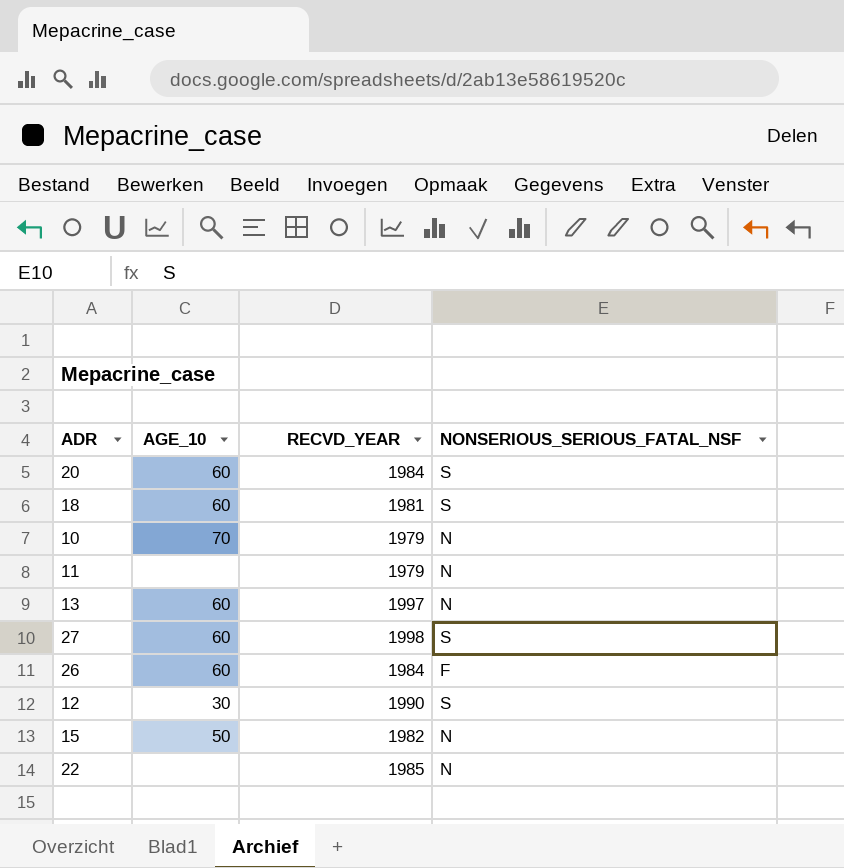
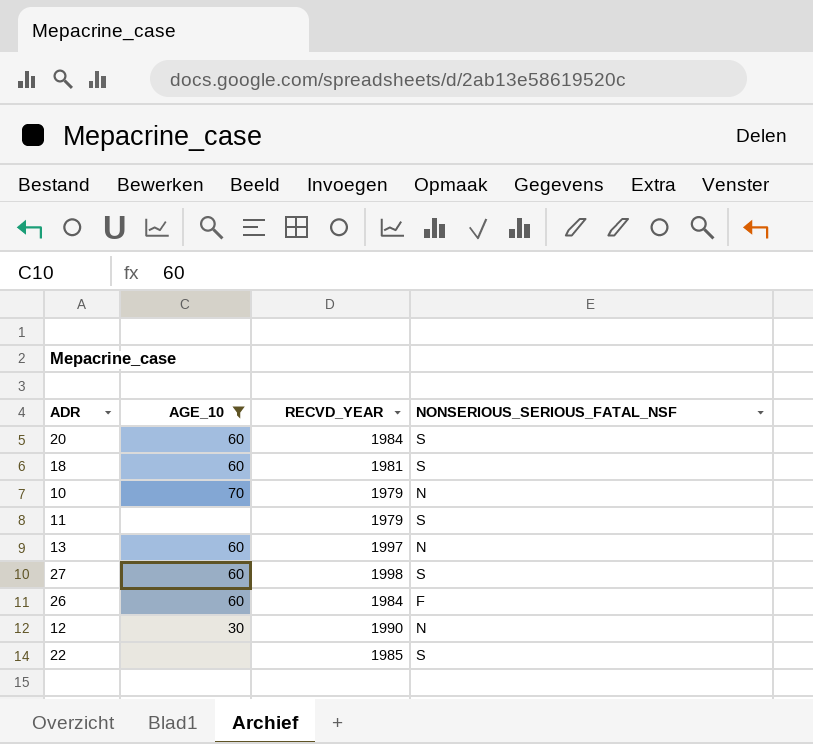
filter: none -> AGE_10 != 50
11 | NONSERIOUS_SERIOUS_FATAL_NSF: N -> S
12 | NONSERIOUS_SERIOUS_FATAL_NSF: S -> N
22 | NONSERIOUS_SERIOUS_FATAL_NSF: N -> S

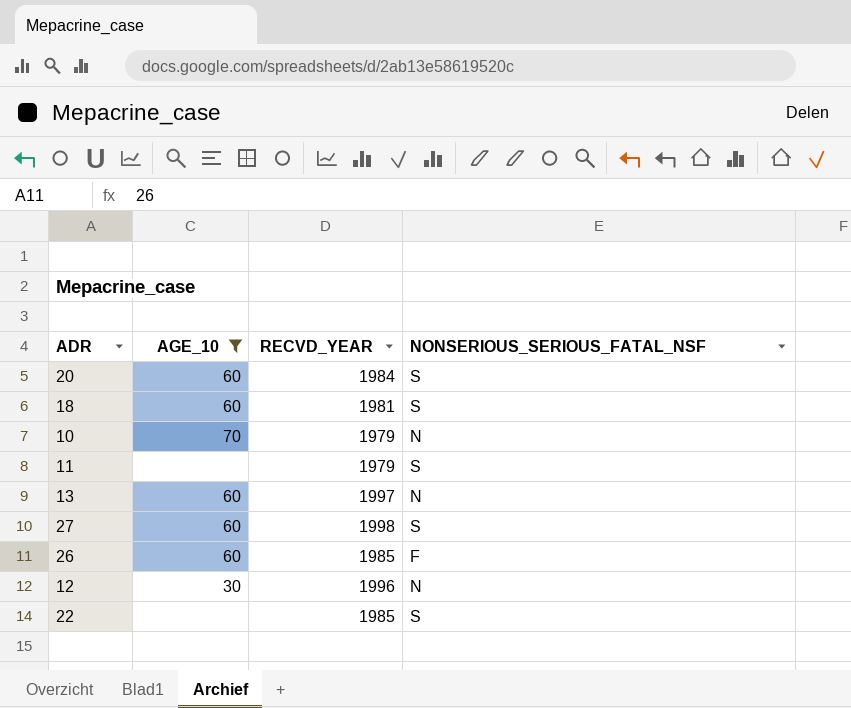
26 | RECVD_YEAR: 1984 -> 1985
12 | RECVD_YEAR: 1990 -> 1996

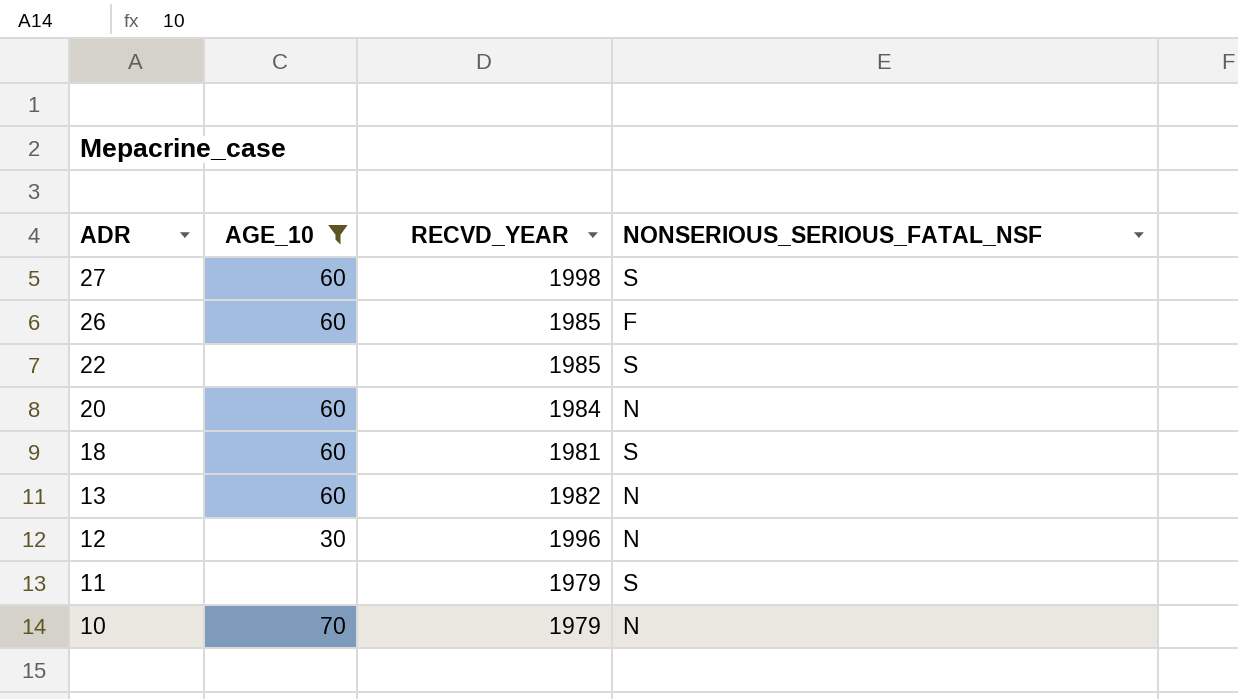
row order: none -> ADR descending
20 | NONSERIOUS_SERIOUS_FATAL_NSF: S -> N
13 | RECVD_YEAR: 1997 -> 1982

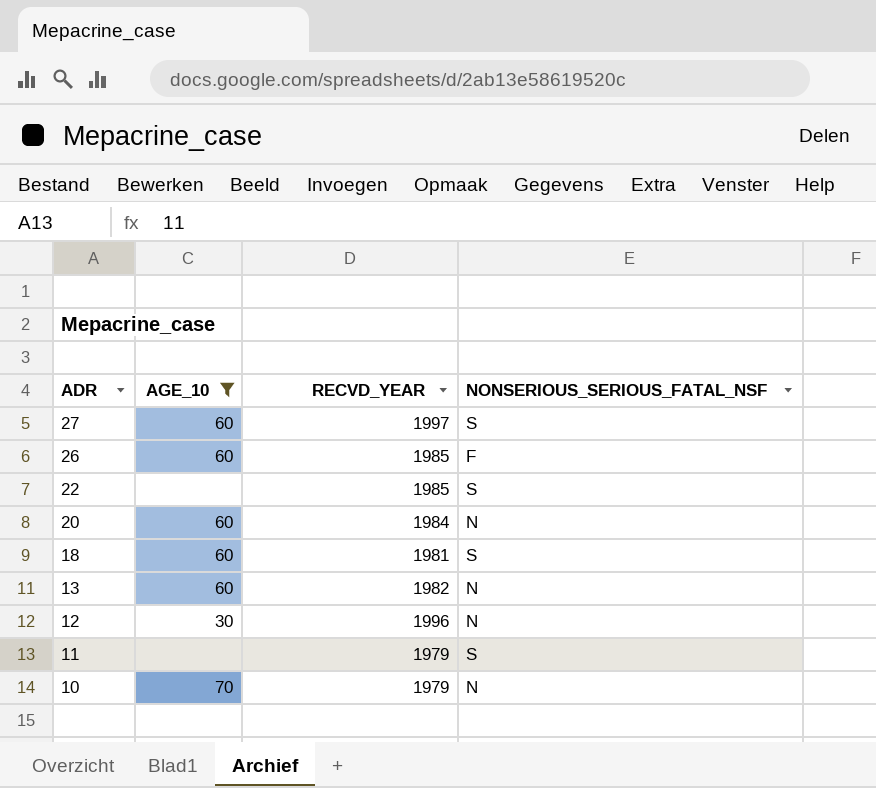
27 | RECVD_YEAR: 1998 -> 1997

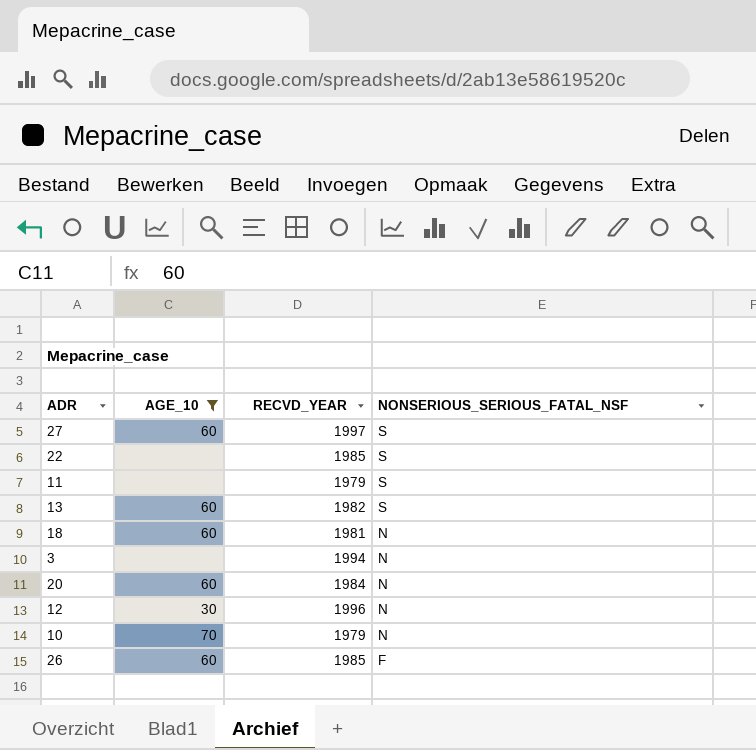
row order: ADR descending -> NONSERIOUS_SERIOUS_FATAL_NSF descending
13 | NONSERIOUS_SERIOUS_FATAL_NSF: N -> S
18 | NONSERIOUS_SERIOUS_FATAL_NSF: S -> N
row 3: none -> none | 1994 | N

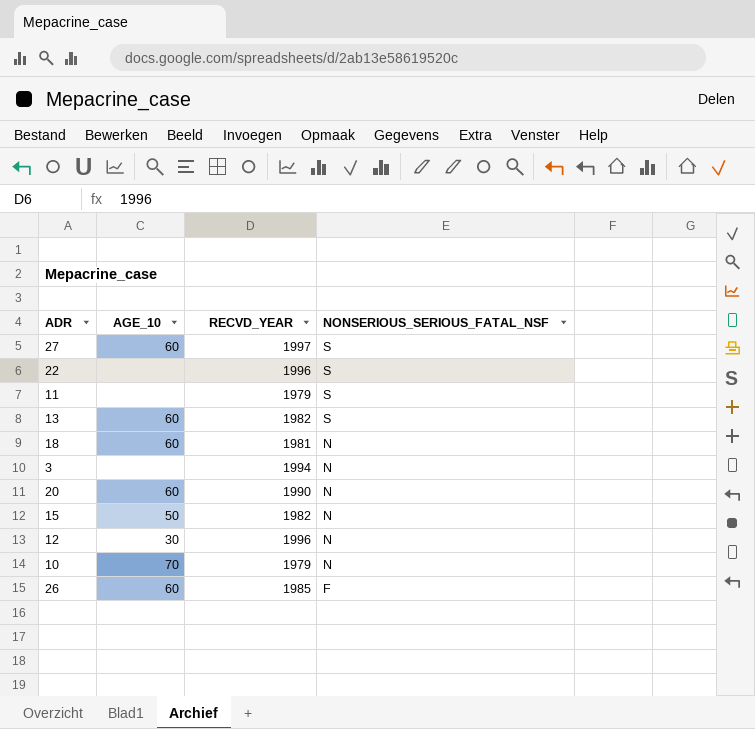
filter: AGE_10 != 50 -> none
22 | RECVD_YEAR: 1985 -> 1996
20 | RECVD_YEAR: 1984 -> 1990

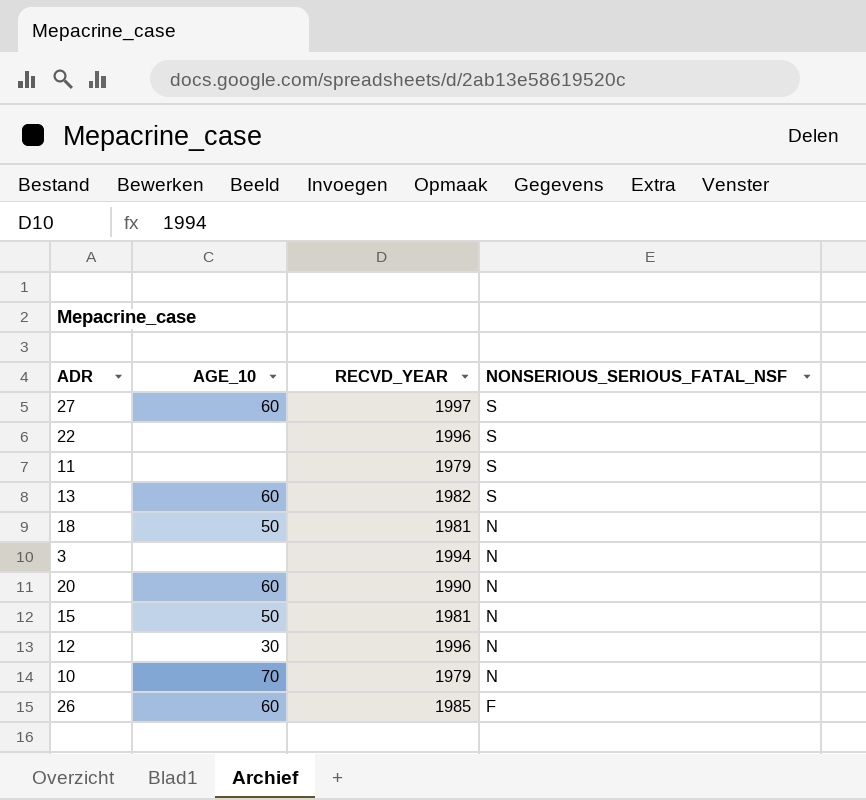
18 | AGE_10: 60 -> 50
15 | RECVD_YEAR: 1982 -> 1981

